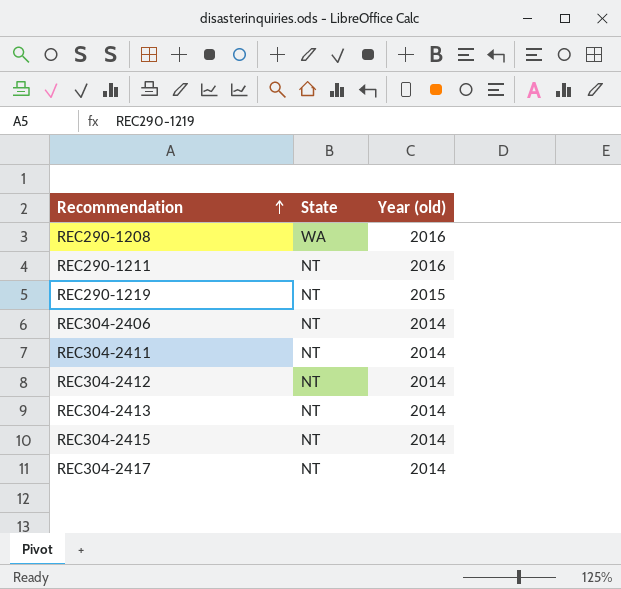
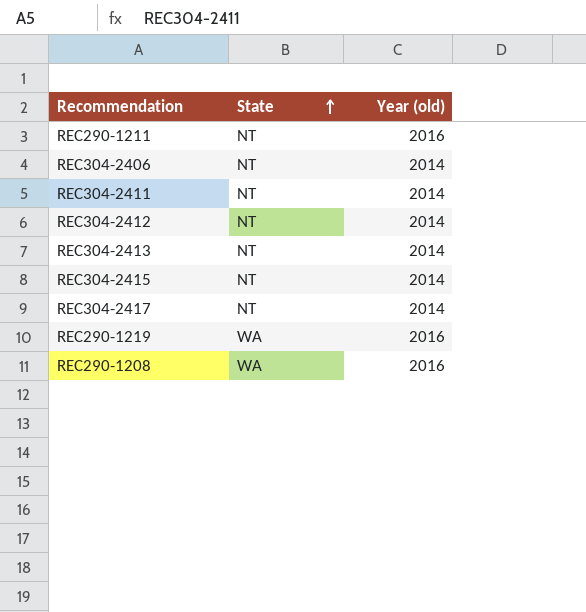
row order: Recommendation ascending -> State ascending
REC290-1219 | State: NT -> WA
REC290-1219 | Year (old): 2015 -> 2016

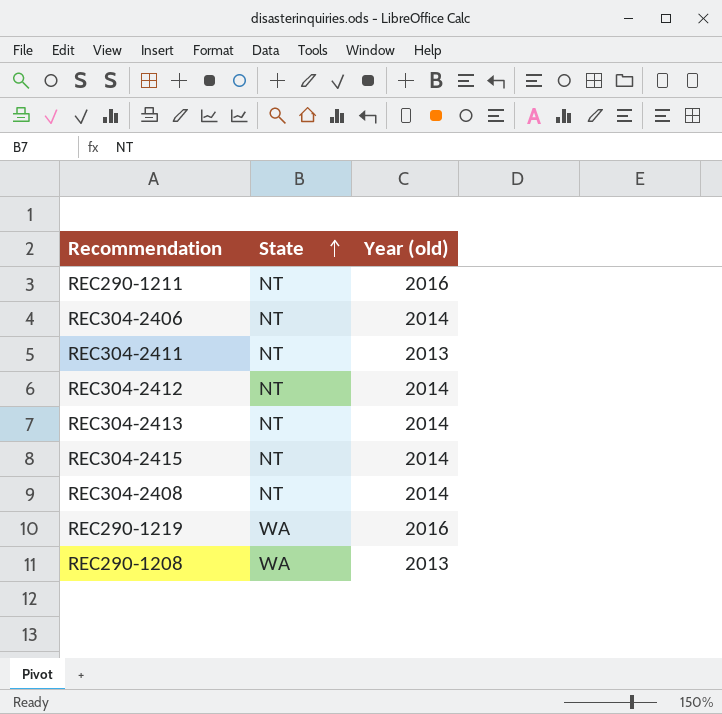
row REC304-2417: NT | 2014 -> none
REC304-2411 | Year (old): 2014 -> 2013
row REC304-2408: none -> NT | 2014
REC290-1208 | Year (old): 2016 -> 2013

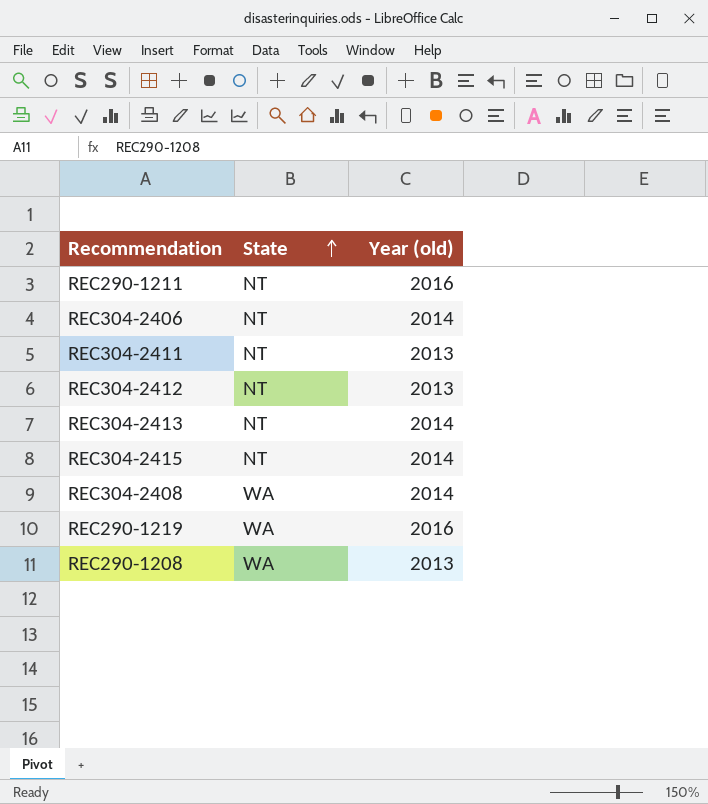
REC304-2412 | Year (old): 2014 -> 2013
REC304-2408 | State: NT -> WA

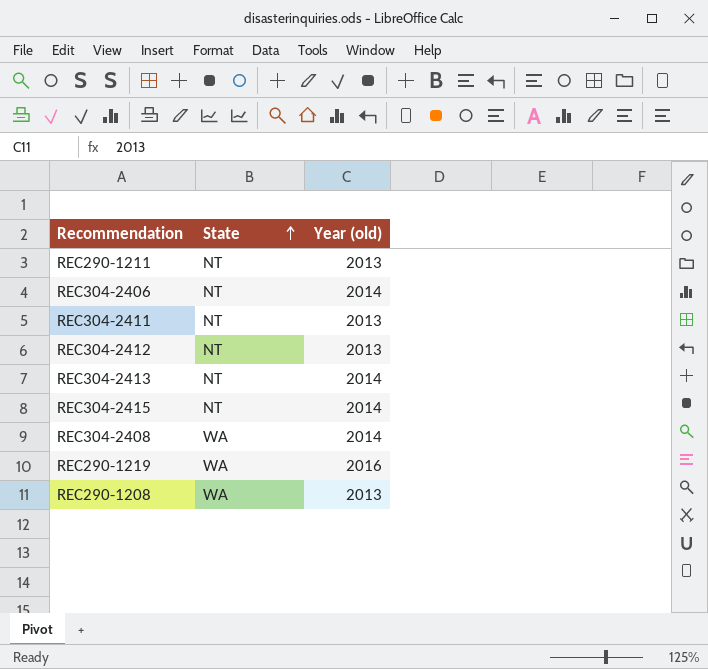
REC290-1211 | Year (old): 2016 -> 2013

